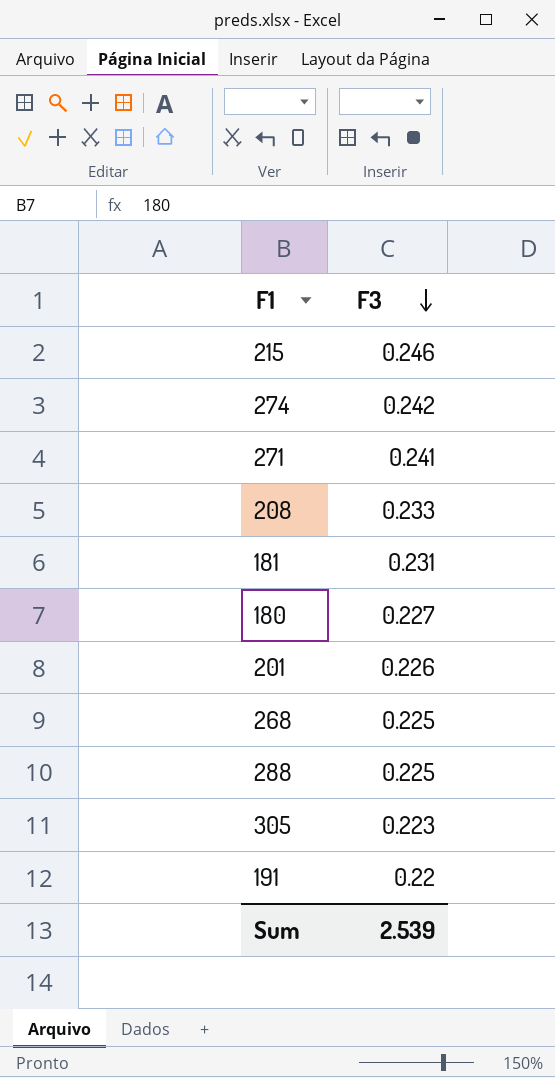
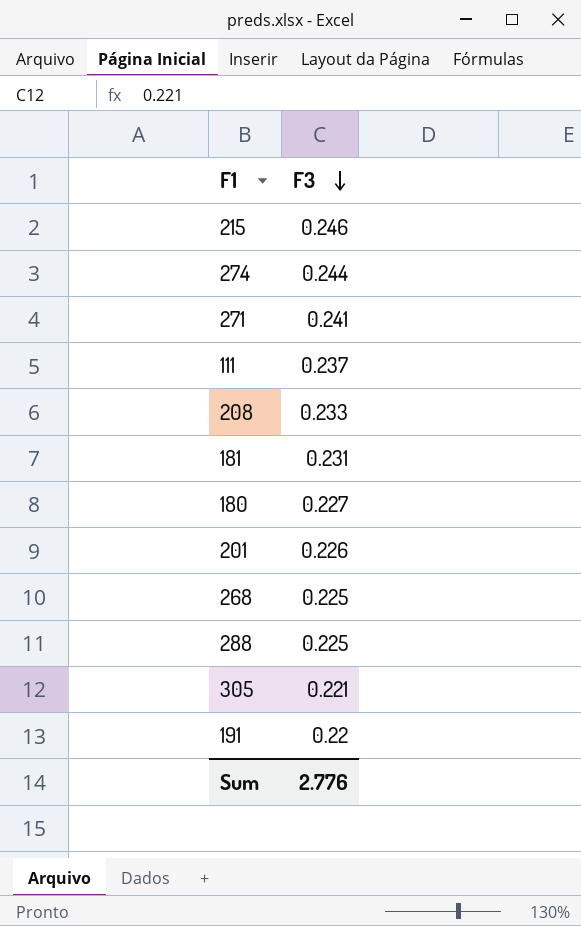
274 | F3: 0.242 -> 0.244
row 111: none -> 0.237
305 | F3: 0.223 -> 0.221
Sum | F3: 2.539 -> 2.776

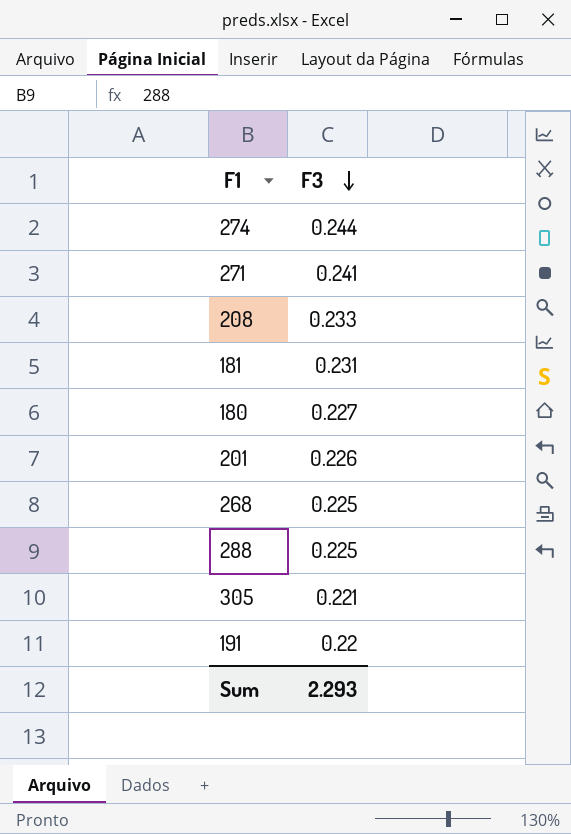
row 215: 0.246 -> none
row 111: 0.237 -> none
Sum | F3: 2.776 -> 2.293

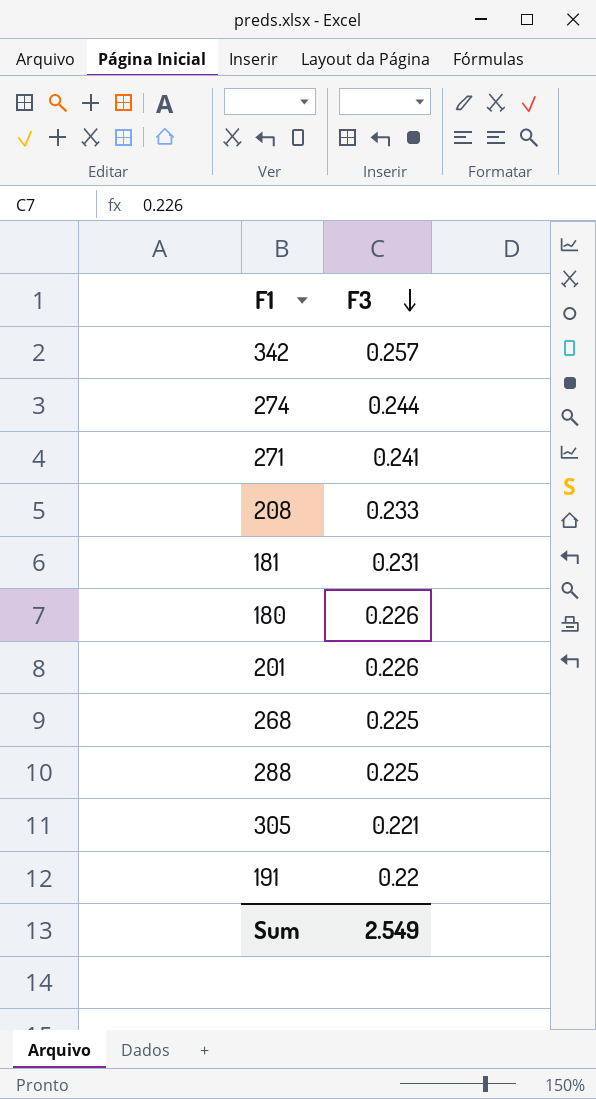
row 342: none -> 0.257
180 | F3: 0.227 -> 0.226
Sum | F3: 2.293 -> 2.549

